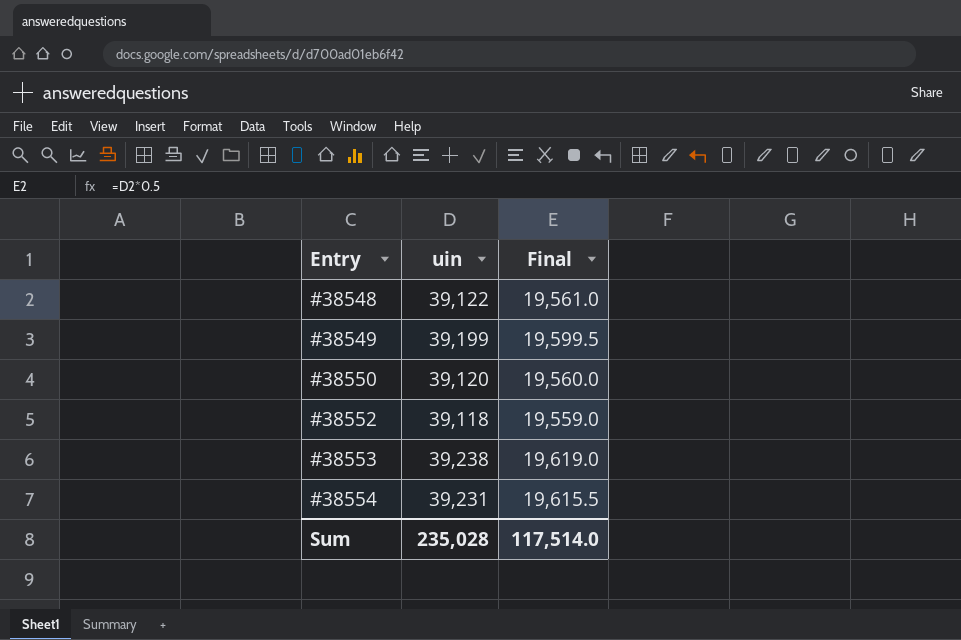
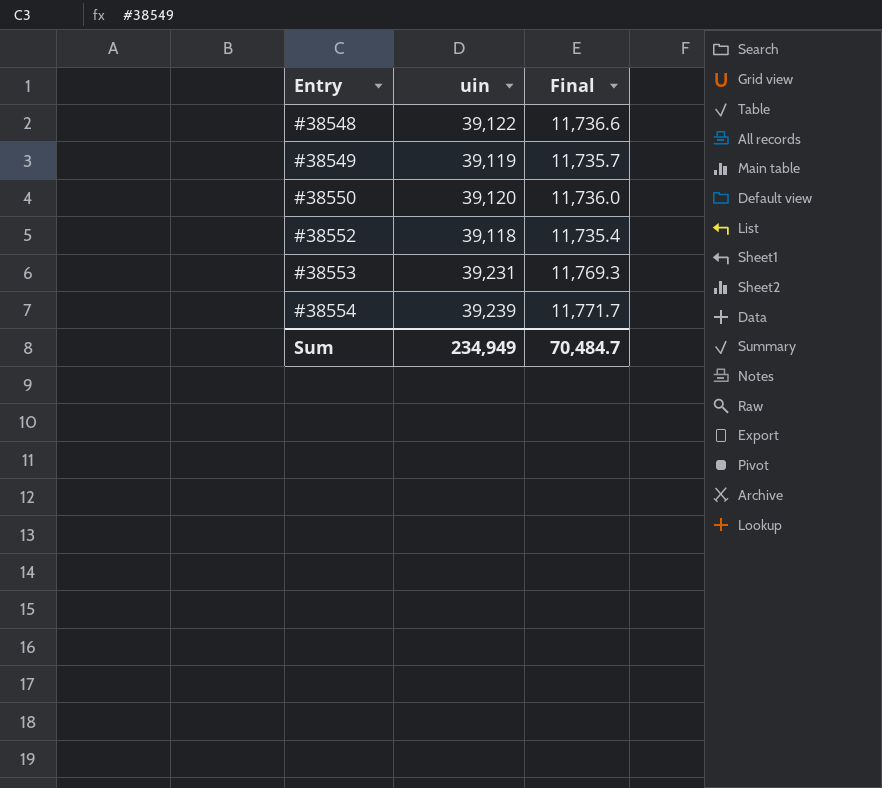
column Final | formula: [uin] * 0.5 -> [uin] * 0.3
#38549 | uin: 39,199 -> 39,119
#38553 | uin: 39,238 -> 39,231
#38554 | uin: 39,231 -> 39,239
Sum | uin: 235,028 -> 234,949
Sum | Final: 117,514.0 -> 70,484.7

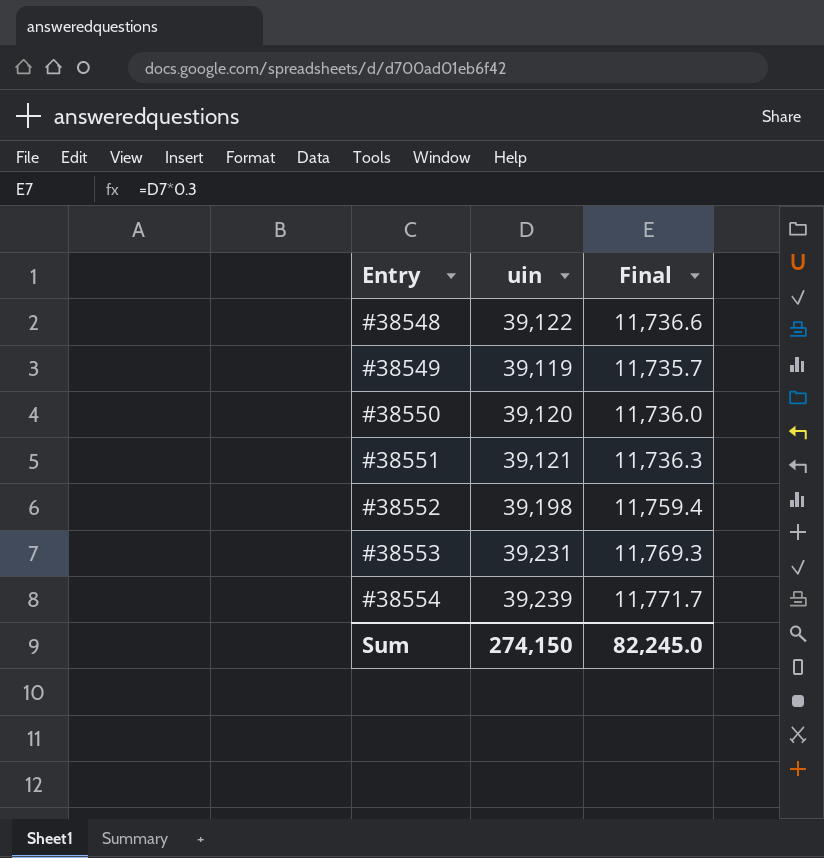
row #38551: none -> 39,121 | 11,736.3
#38552 | uin: 39,118 -> 39,198
#38552 | Final: 11,735.4 -> 11,759.4
Sum | uin: 234,949 -> 274,150
Sum | Final: 70,484.7 -> 82,245.0

